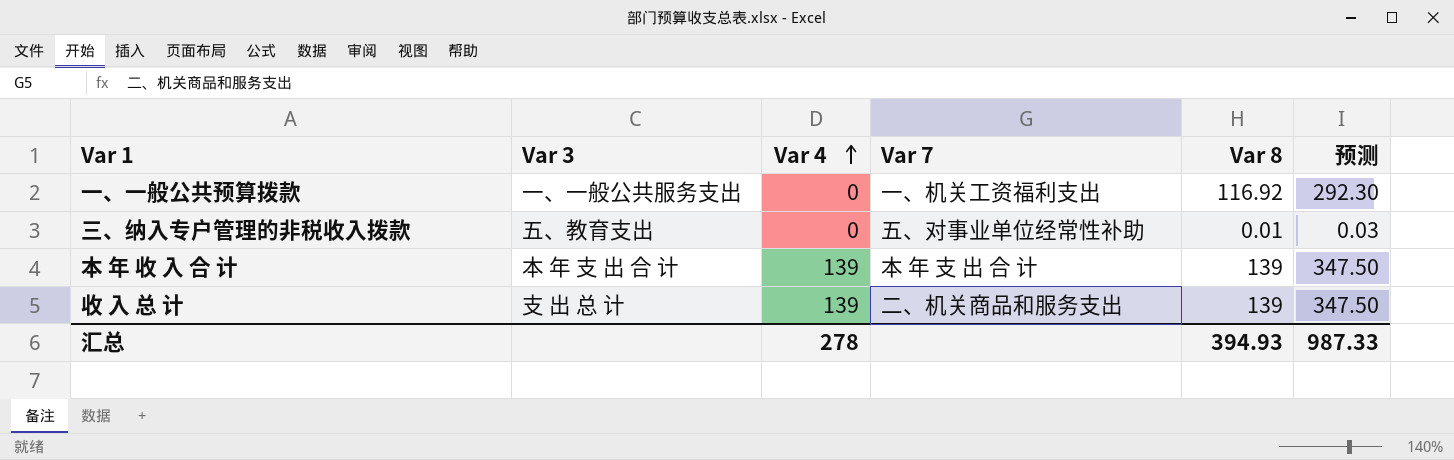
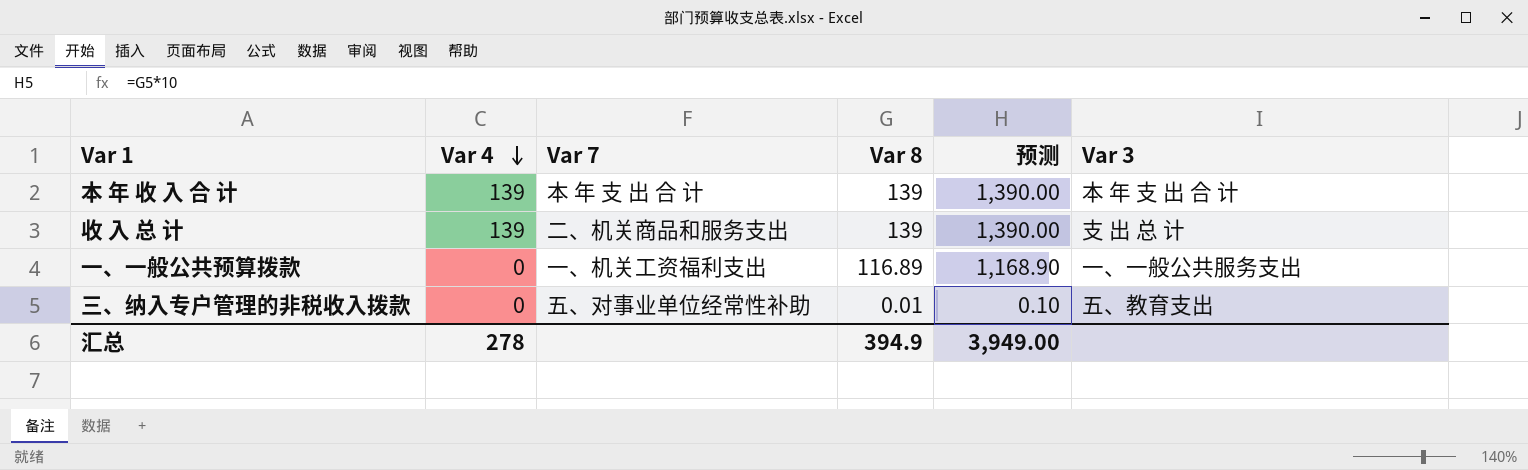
row order: Var 4 ascending -> Var 4 descending
column 预测 | formula: [Var 8] * 2.5 -> [Var 8] * 10
column Var 3 | position: 2 -> 6
一、一般公共预算拨款 | Var 8: 116.92 -> 116.89
汇总 | Var 8: 394.93 -> 394.9
汇总 | 预测: 987.33 -> 3,949.00

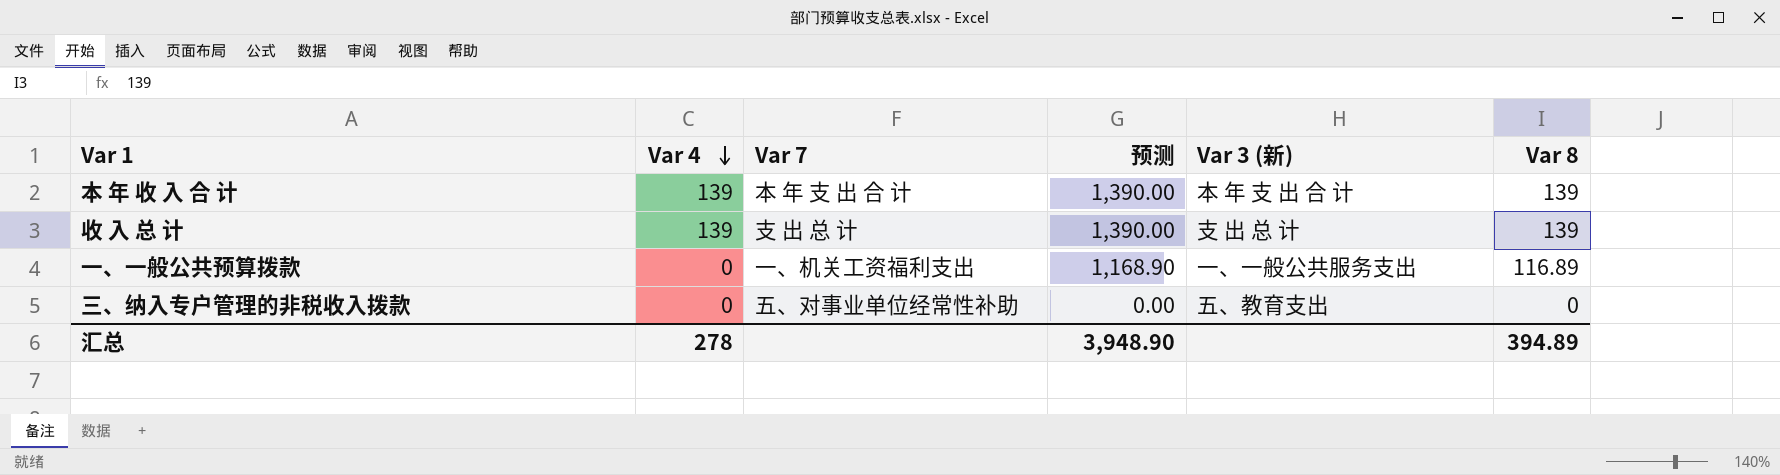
column name: Var 3 -> Var 3 (新)
column Var 8 | position: 4 -> 6
收 入 总 计 | Var 7: 二、机关商品和服务支出 -> 支 出 总 计
三、纳入专户管理的非税收入拨款 | 预测: 0.10 -> 0.00
三、纳入专户管理的非税收入拨款 | Var 8: 0.01 -> 0
汇总 | 预测: 3,949.00 -> 3,948.90
汇总 | Var 8: 394.9 -> 394.89

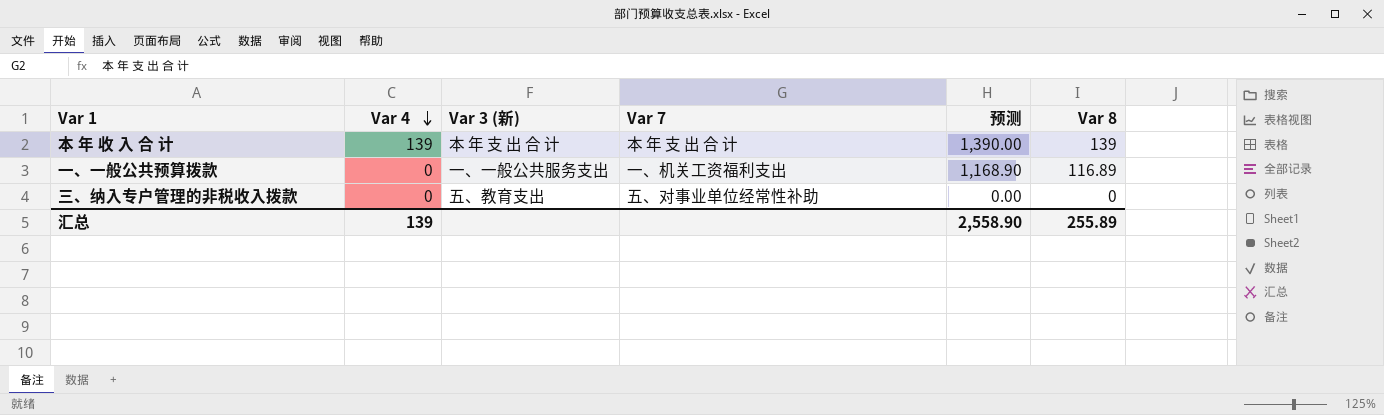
column Var 3 (新) | position: 5 -> 3
row 收 入 总 计: 139 | 支 出 总 计 | 1,390.00 | 支 出 总 计 | 139 -> none
汇总 | Var 4: 278 -> 139
汇总 | 预测: 3,948.90 -> 2,558.90
汇总 | Var 8: 394.89 -> 255.89

